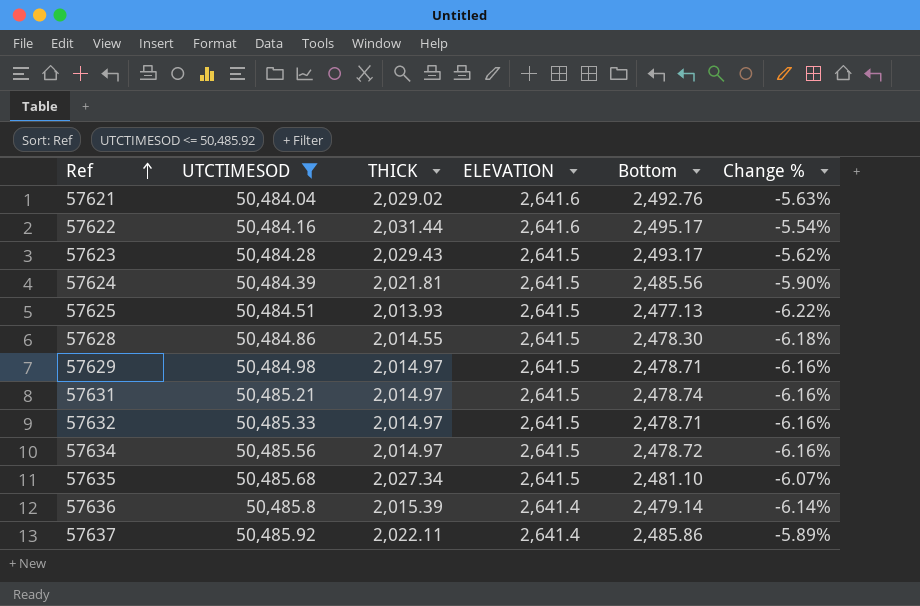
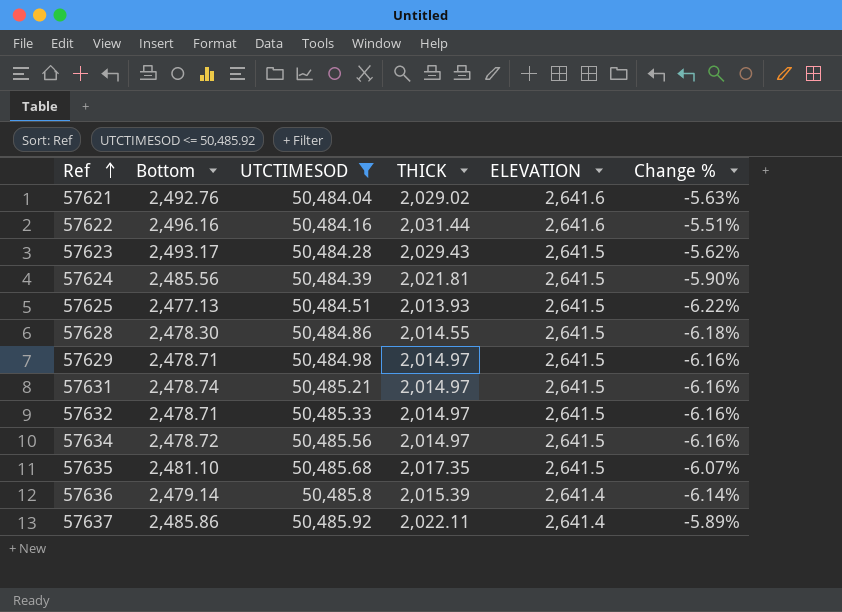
column Bottom | position: 5 -> 2
57622 | Bottom: 2,495.17 -> 2,496.16
57622 | Change %: -5.54% -> -5.51%
57635 | THICK: 2,027.34 -> 2,017.35

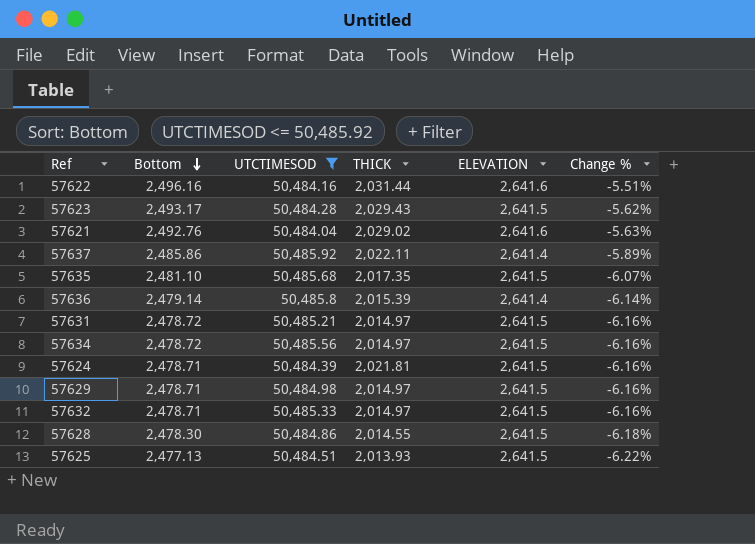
row order: Ref ascending -> Bottom descending
57631 | Bottom: 2,478.74 -> 2,478.72
57624 | Bottom: 2,485.56 -> 2,478.71
57624 | Change %: -5.90% -> -6.16%

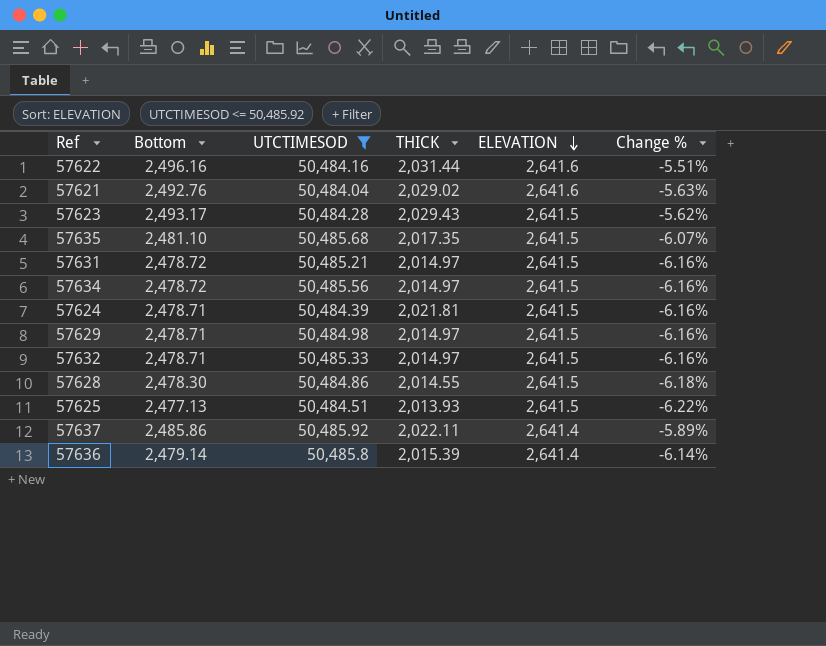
row order: Bottom descending -> ELEVATION descending

